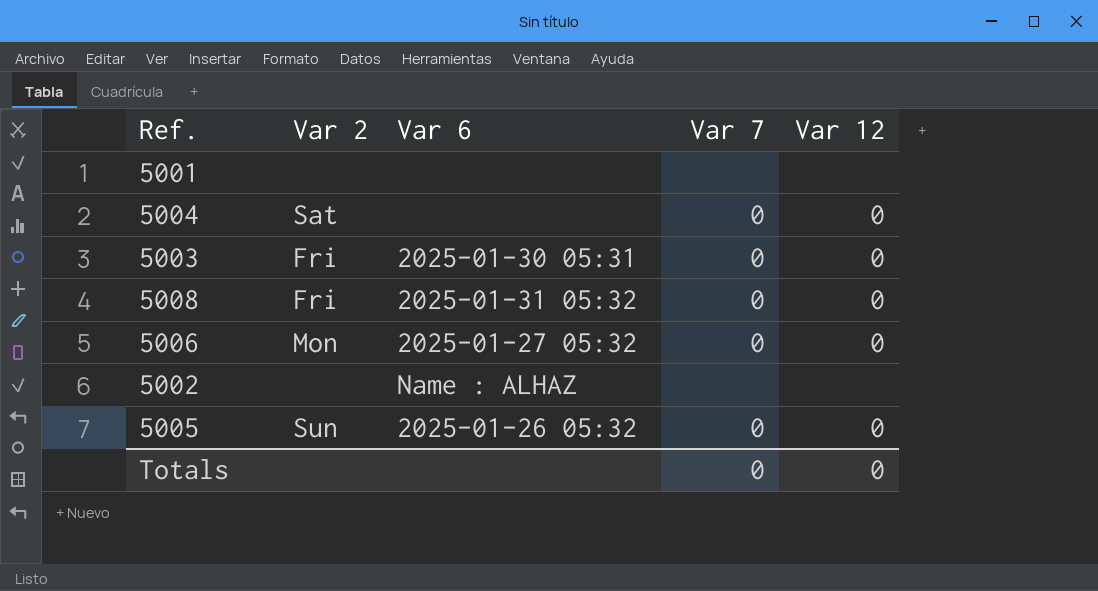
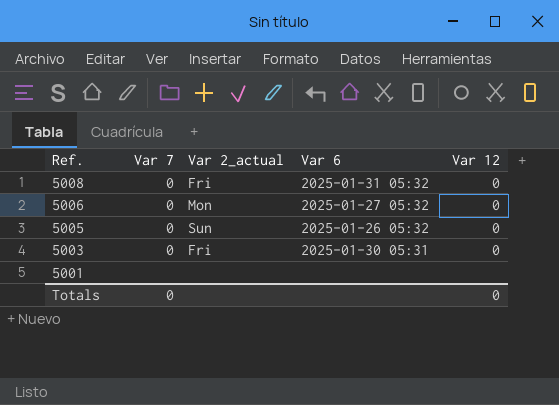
row order: none -> Ref. descending
column Var 7 | position: 4 -> 2
column name: Var 2 -> Var 2_actual
row 5004: Sat | none | 0 | 0 -> none
row 5002: none | Name : ALHAZ | none | none -> none

